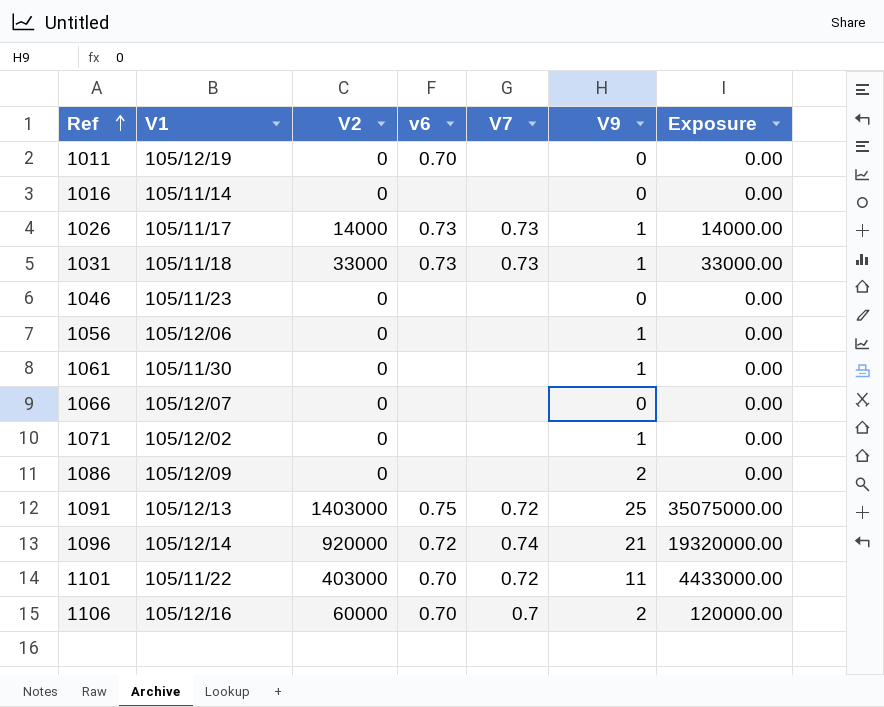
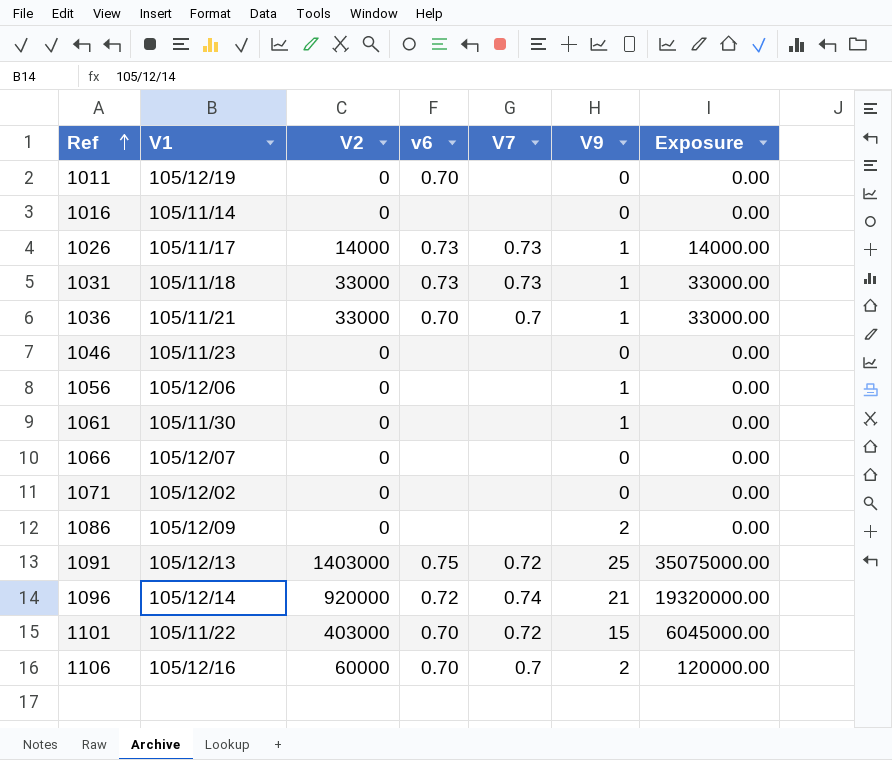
row 1036: none -> 105/11/21 | 33000 | 0.70 | 0.7 | 1 | 33000.00
1071 | V9: 1 -> 0
1101 | V9: 11 -> 15
1101 | Exposure: 4433000.00 -> 6045000.00

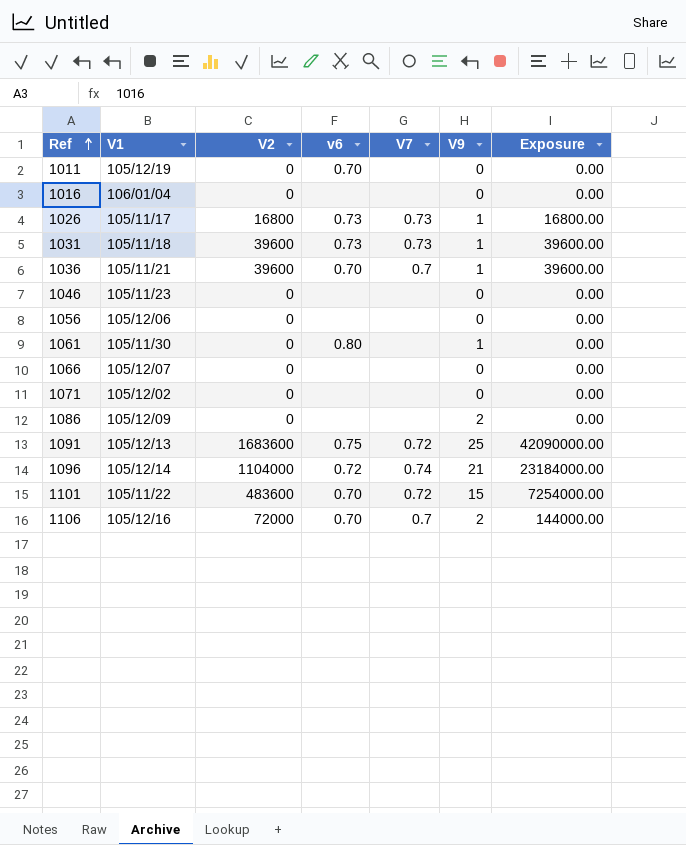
1016 | V1: 105/11/14 -> 106/01/04
1026 | V2: 14000 -> 16800
1026 | Exposure: 14000.00 -> 16800.00
1031 | V2: 33000 -> 39600
1031 | Exposure: 33000.00 -> 39600.00
1036 | V2: 33000 -> 39600
1036 | Exposure: 33000.00 -> 39600.00
1056 | V9: 1 -> 0
1061 | v6: none -> 0.80
1091 | V2: 1403000 -> 1683600
1091 | Exposure: 35075000.00 -> 42090000.00
1096 | V2: 920000 -> 1104000
1096 | Exposure: 19320000.00 -> 23184000.00
1101 | V2: 403000 -> 483600
1101 | Exposure: 6045000.00 -> 7254000.00
1106 | V2: 60000 -> 72000
1106 | Exposure: 120000.00 -> 144000.00

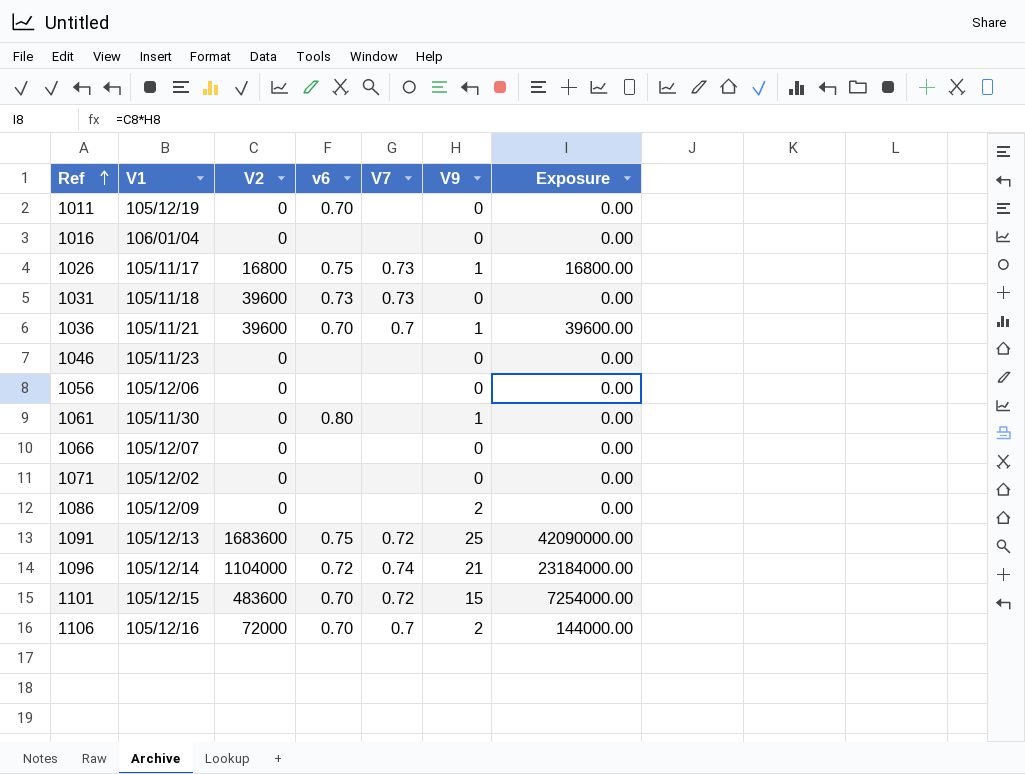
1026 | v6: 0.73 -> 0.75
1031 | V9: 1 -> 0
1031 | Exposure: 39600.00 -> 0.00
1101 | V1: 105/11/22 -> 105/12/15

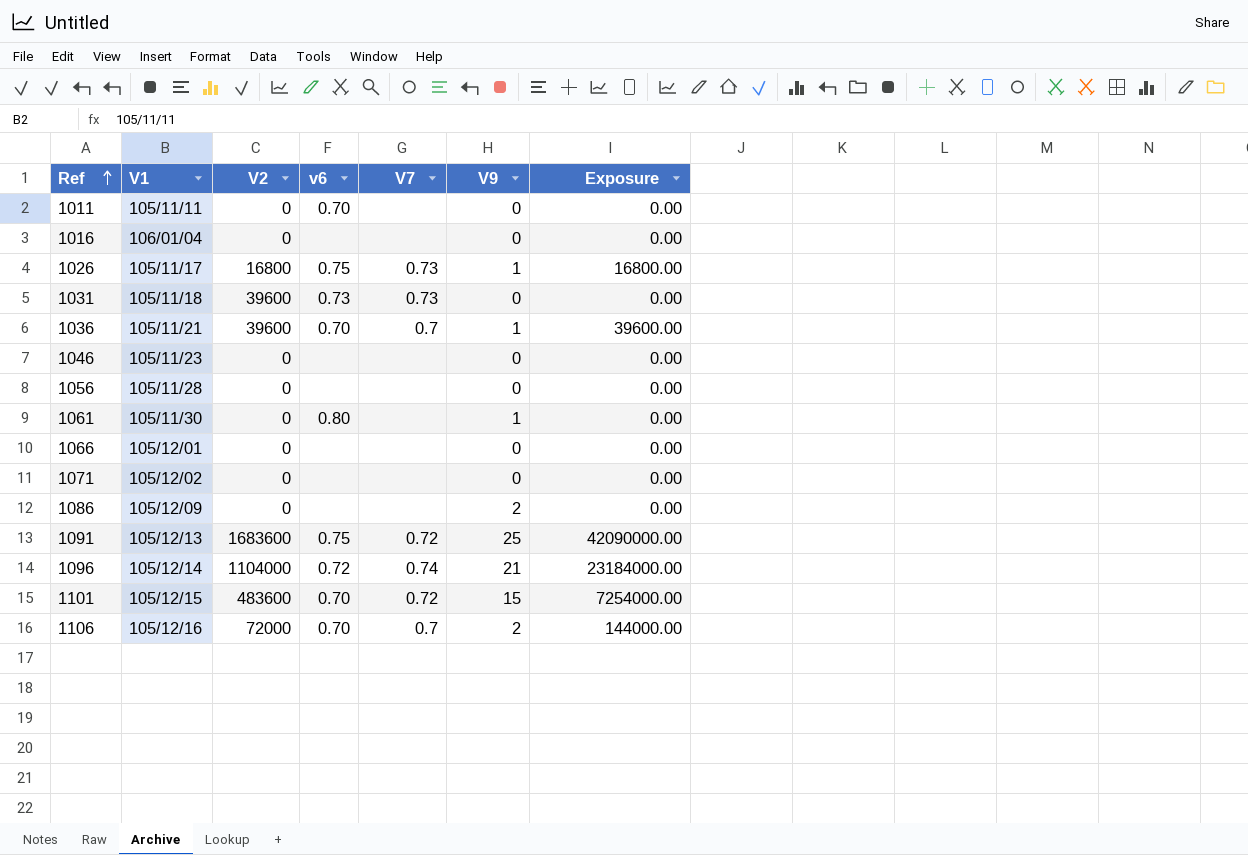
1011 | V1: 105/12/19 -> 105/11/11
1056 | V1: 105/12/06 -> 105/11/28
1066 | V1: 105/12/07 -> 105/12/01

